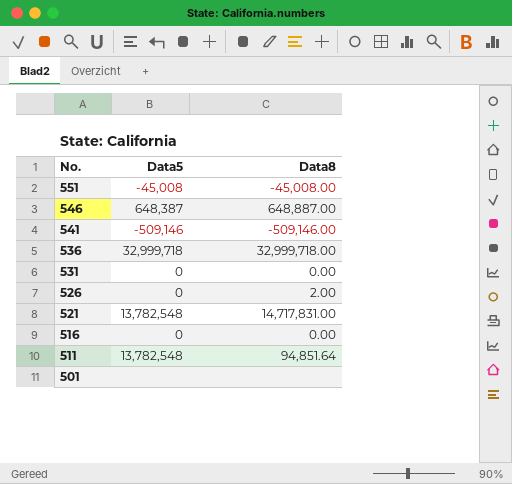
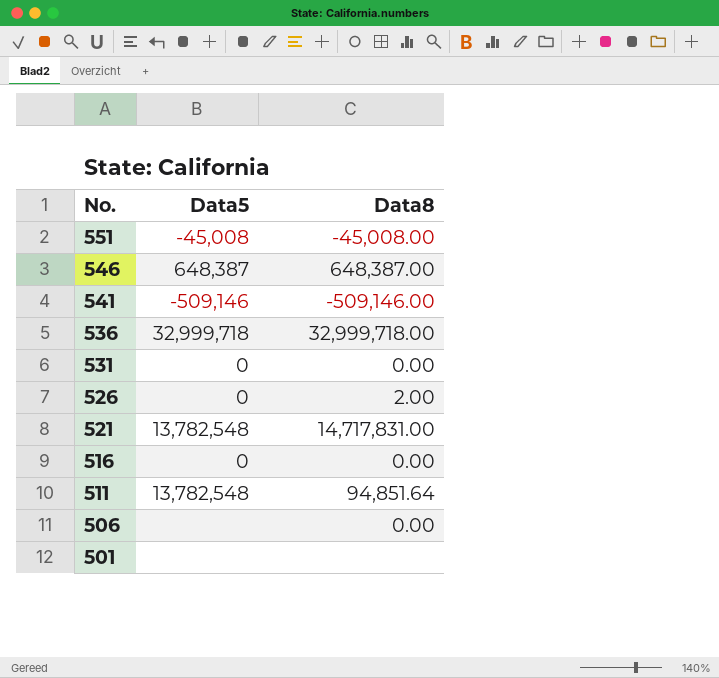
546 | Data8: 648,887.00 -> 648,387.00
row 506: none -> none | 0.00

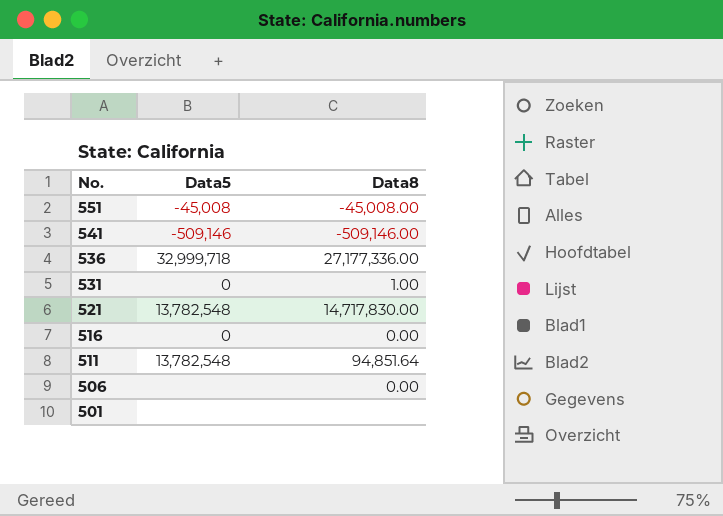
row 546: 648,387 | 648,387.00 -> none
row 526: 0 | 2.00 -> none
536 | Data8: 32,999,718.00 -> 27,177,336.00
531 | Data8: 0.00 -> 1.00
521 | Data8: 14,717,831.00 -> 14,717,830.00

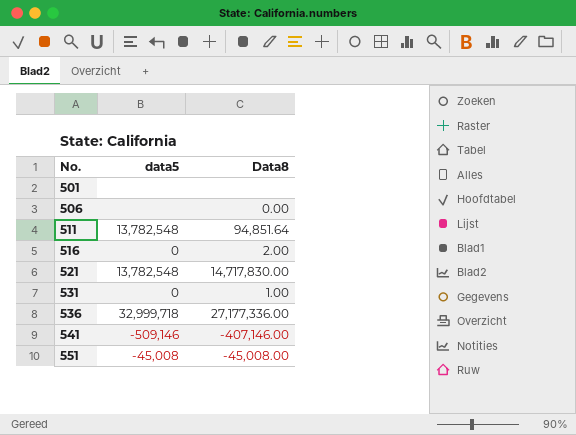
row order: No. descending -> No. ascending
column name: Data5 -> data5
516 | Data8: 0.00 -> 2.00
541 | Data8: -509,146.00 -> -407,146.00

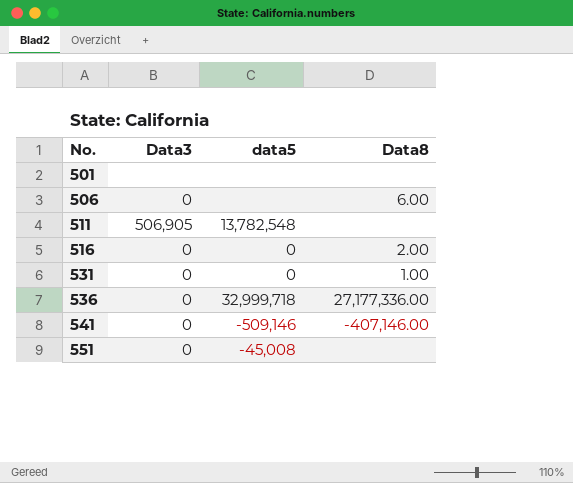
column Data3 | position: none -> 2
row 521: 13,782,548 | 14,717,830.00 -> none
506 | Data8: 0.00 -> 6.00
511 | Data8: 94,851.64 -> none
551 | Data8: -45,008.00 -> none

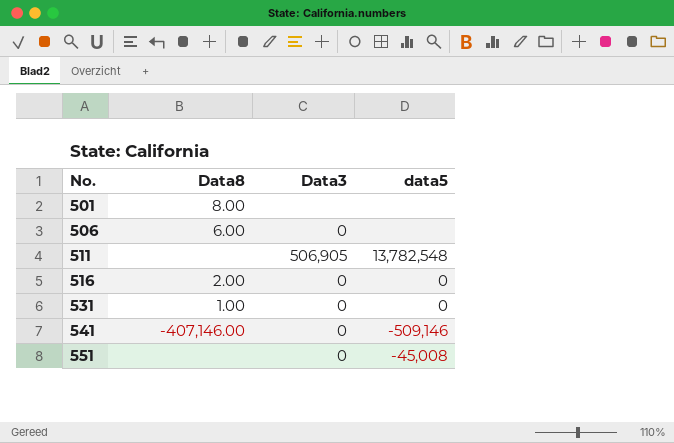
column Data8 | position: 4 -> 2
row 536: 0 | 32,999,718 | 27,177,336.00 -> none
501 | Data8: none -> 8.00

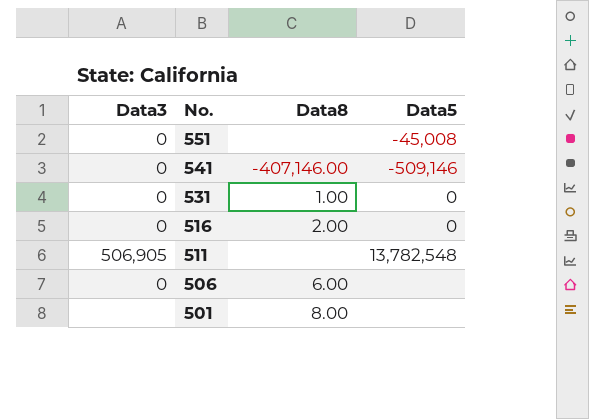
row order: No. ascending -> No. descending
column Data3 | position: 3 -> 1
column name: data5 -> Data5

